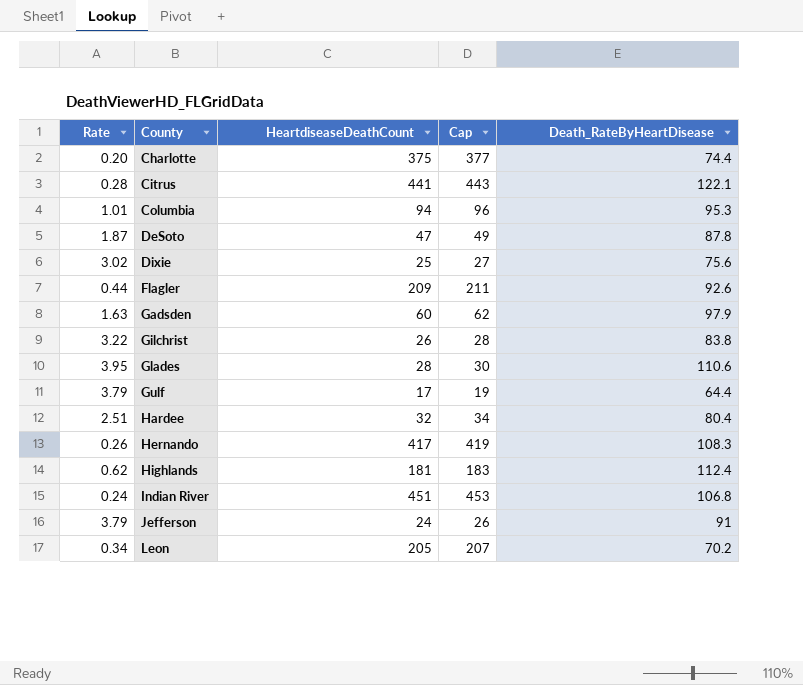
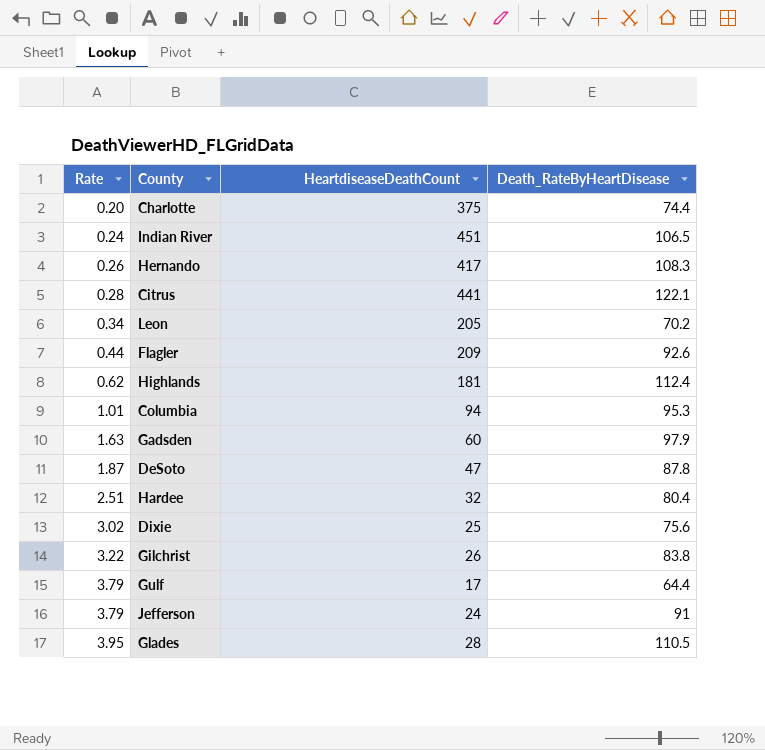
row order: County ascending -> Rate ascending
column Cap | formula: [HeartdiseaseDeathCount] + 2 -> none
Indian River | Death_RateByHeartDisease: 106.8 -> 106.5
Glades | Death_RateByHeartDisease: 110.6 -> 110.5

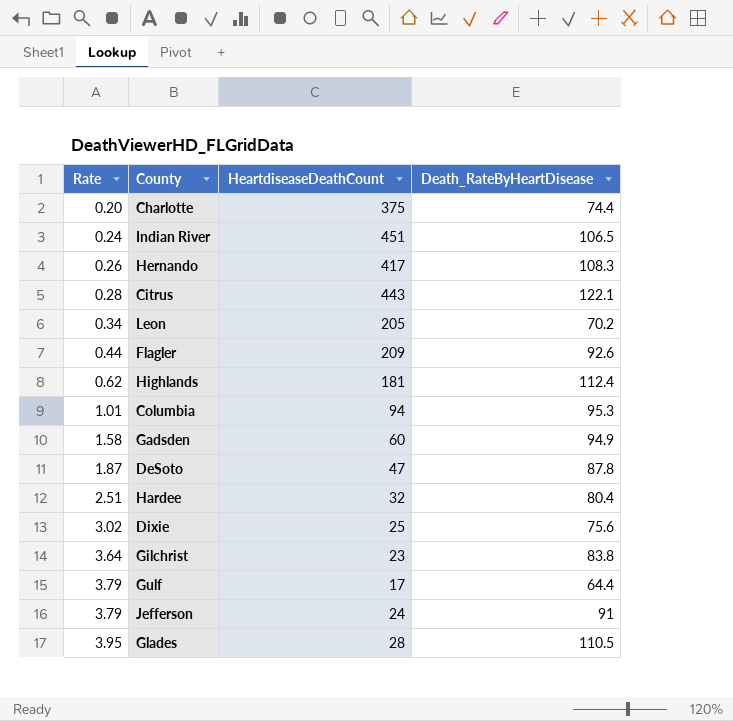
Citrus | HeartdiseaseDeathCount: 441 -> 443
Gadsden | Rate: 1.63 -> 1.58
Gadsden | Death_RateByHeartDisease: 97.9 -> 94.9
Gilchrist | Rate: 3.22 -> 3.64
Gilchrist | HeartdiseaseDeathCount: 26 -> 23

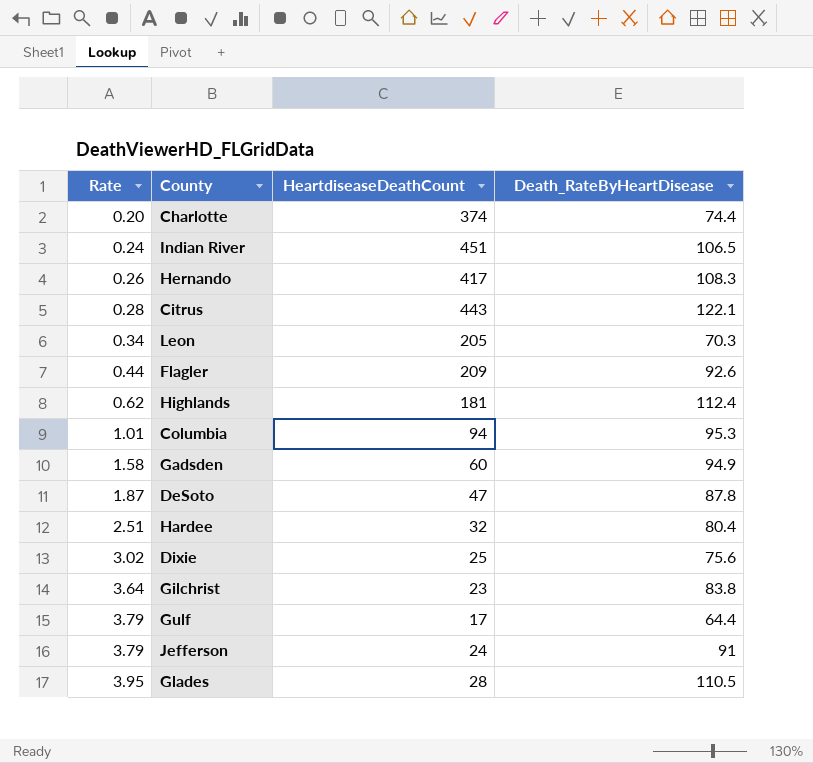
Charlotte | HeartdiseaseDeathCount: 375 -> 374
Leon | Death_RateByHeartDisease: 70.2 -> 70.3

